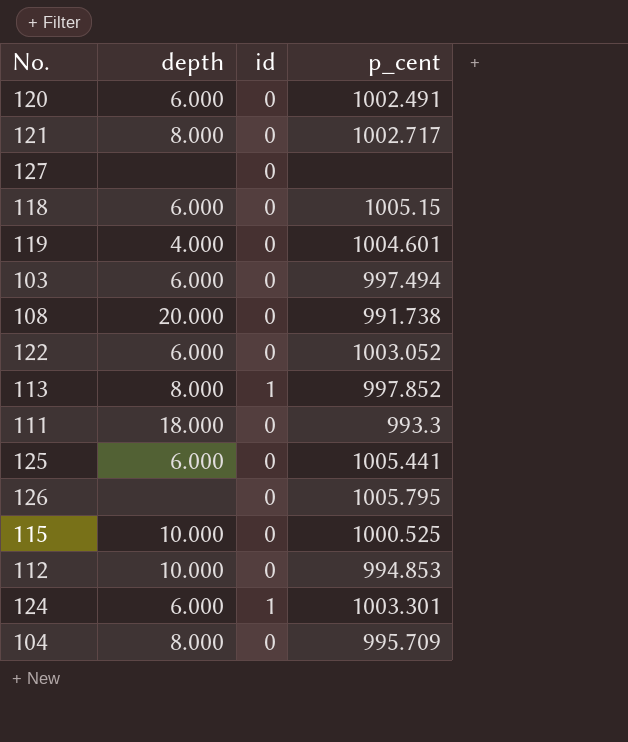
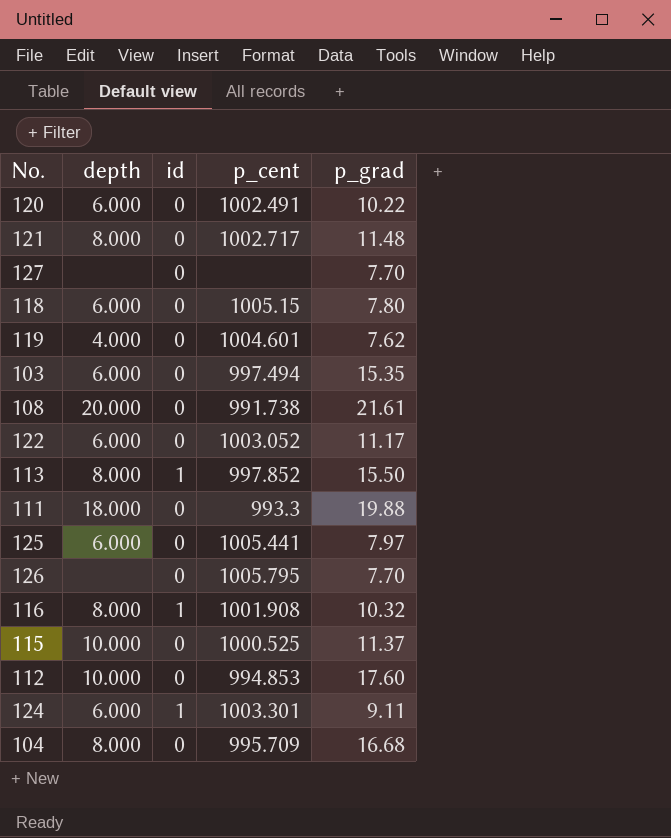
column p_grad | position: none -> 5
row 116: none -> 8.000 | 1 | 1001.908 | 10.32

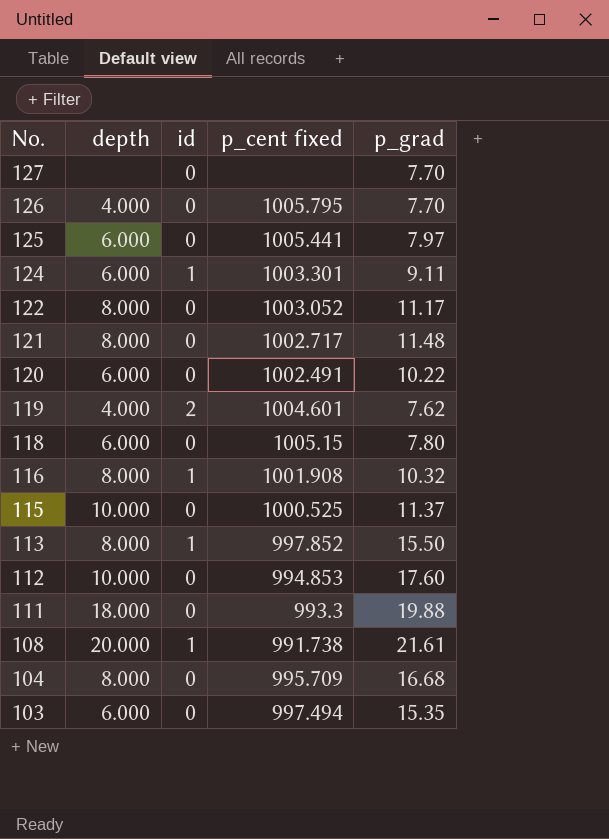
row order: none -> No. descending
column name: p_cent -> p_cent fixed
126 | depth: none -> 4.000
122 | depth: 6.000 -> 8.000
119 | id: 0 -> 2
108 | id: 0 -> 1

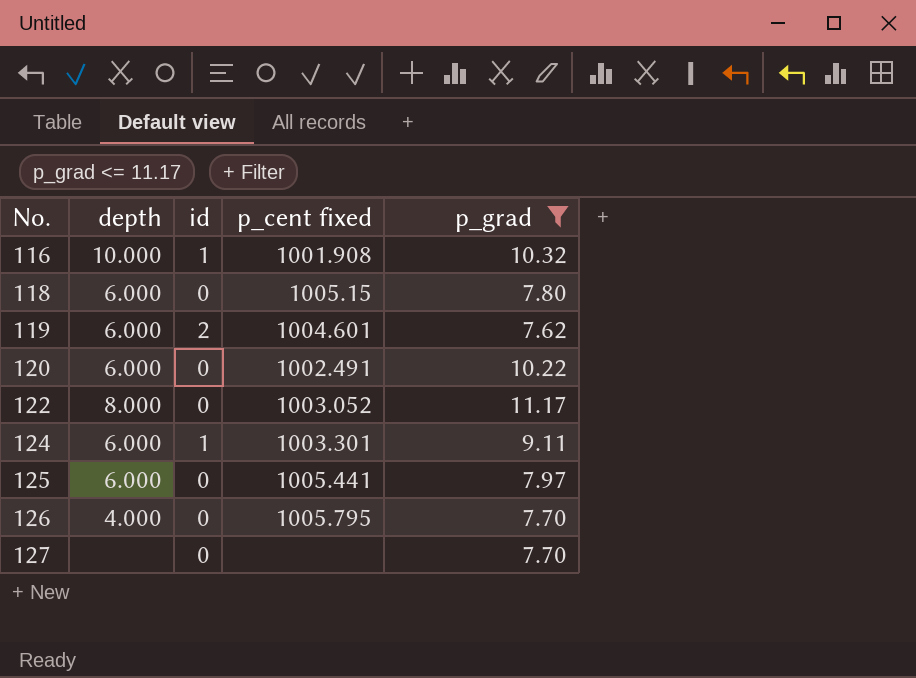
filter: none -> p_grad <= 11.17
row order: No. descending -> No. ascending
116 | depth: 8.000 -> 10.000
119 | depth: 4.000 -> 6.000

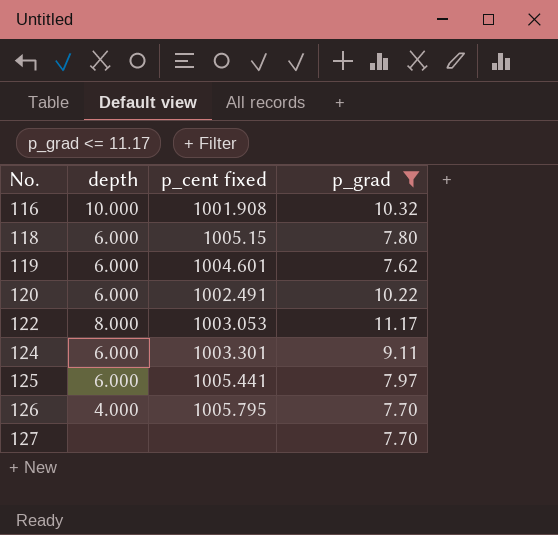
column id | position: 3 -> none
122 | p_cent fixed: 1003.052 -> 1003.053

